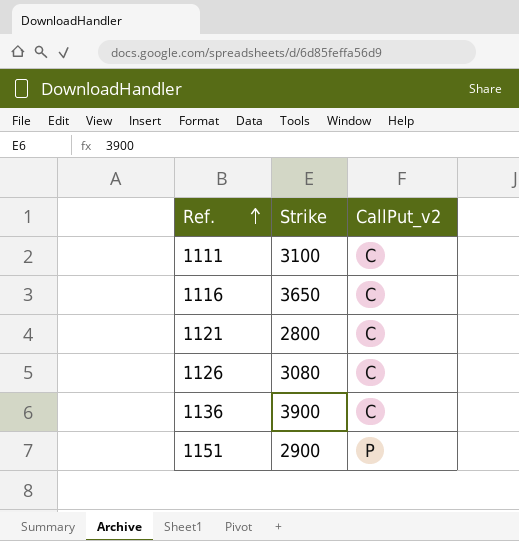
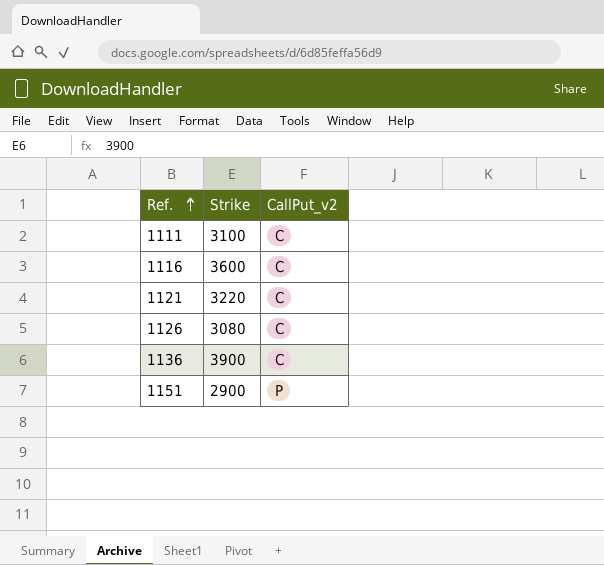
1116 | Strike: 3650 -> 3600
1121 | Strike: 2800 -> 3220

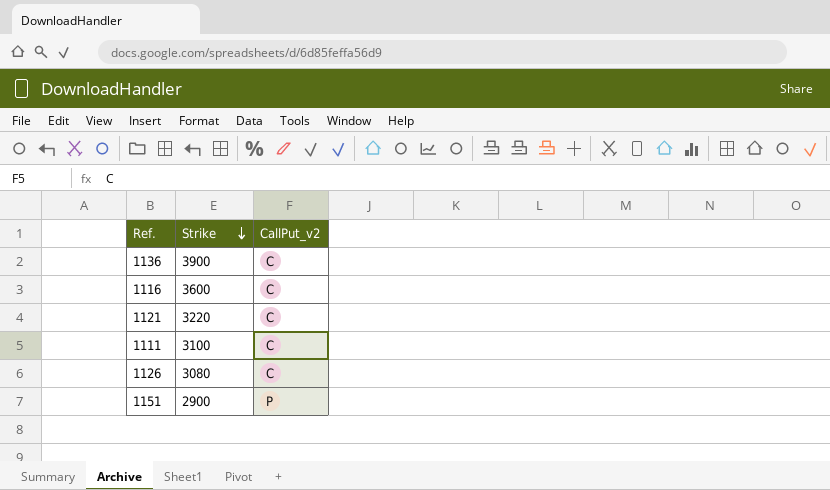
row order: Ref. ascending -> Strike descending

